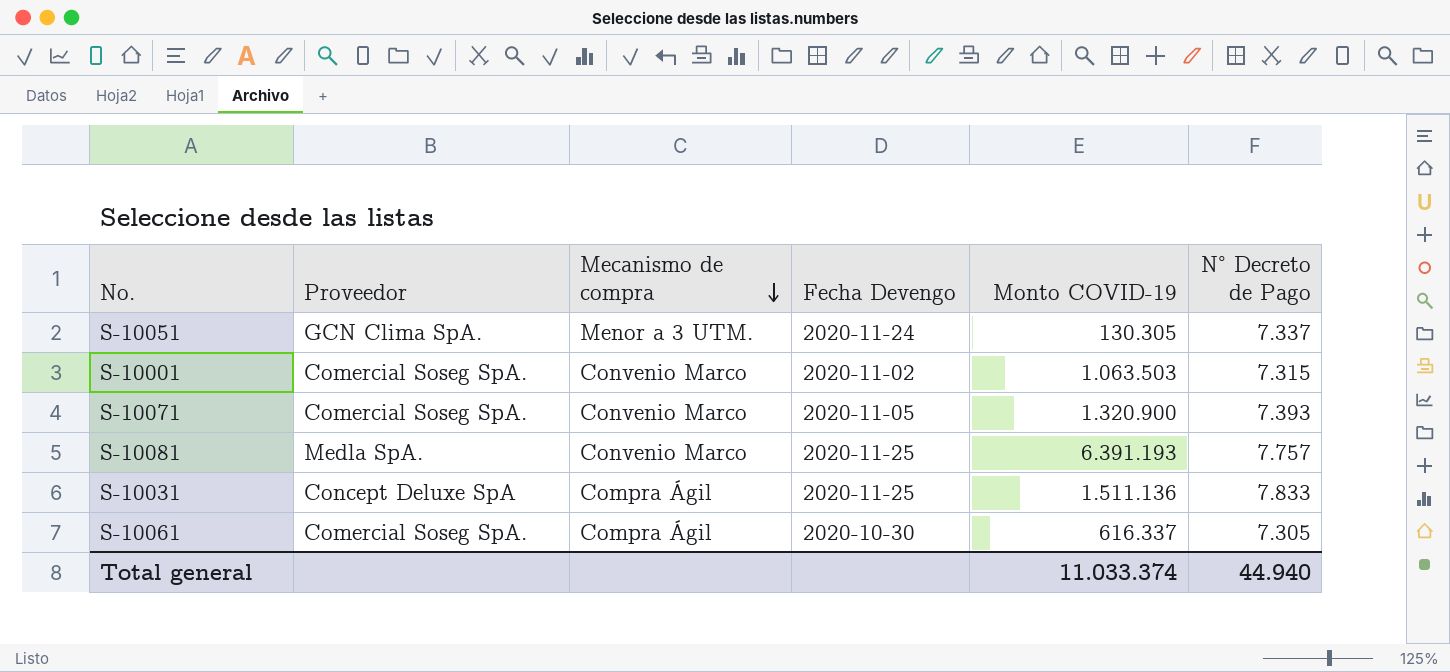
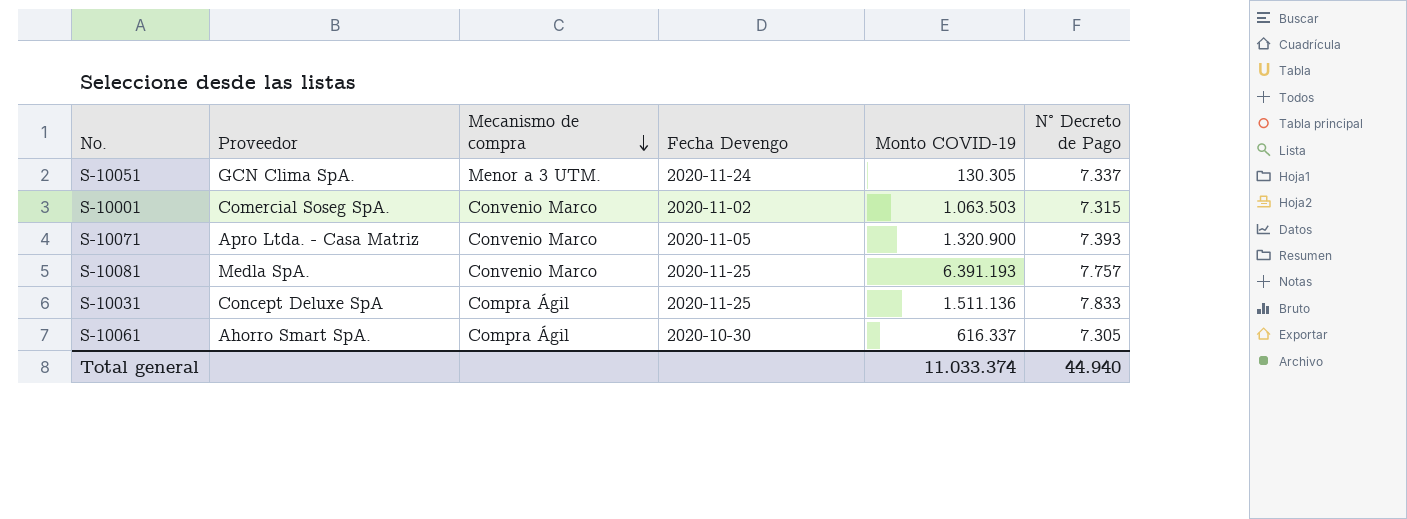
S-10071 | Proveedor: Comercial Soseg SpA. -> Apro Ltda. - Casa Matriz
S-10061 | Proveedor: Comercial Soseg SpA. -> Ahorro Smart SpA.

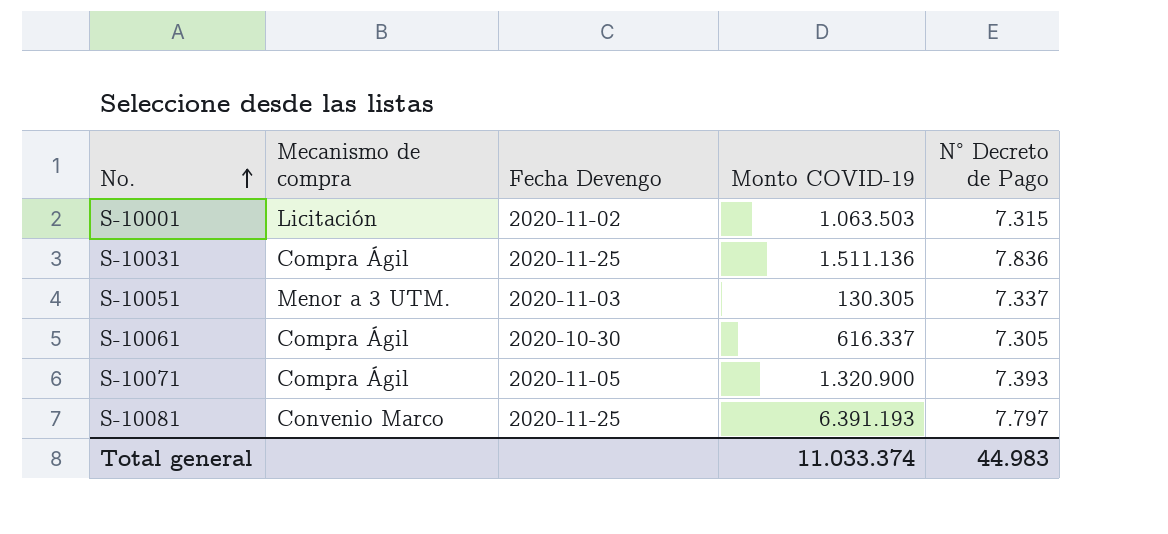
row order: Mecanismo de compra descending -> No. ascending
column Proveedor | position: 2 -> none
S-10001 | Mecanismo de compra: Convenio Marco -> Licitación
S-10031 | N° Decreto de Pago: 7.833 -> 7.836
S-10051 | Fecha Devengo: 2020-11-24 -> 2020-11-03
S-10071 | Mecanismo de compra: Convenio Marco -> Compra Ágil
S-10081 | N° Decreto de Pago: 7.757 -> 7.797
Total general | N° Decreto de Pago: 44.940 -> 44.983

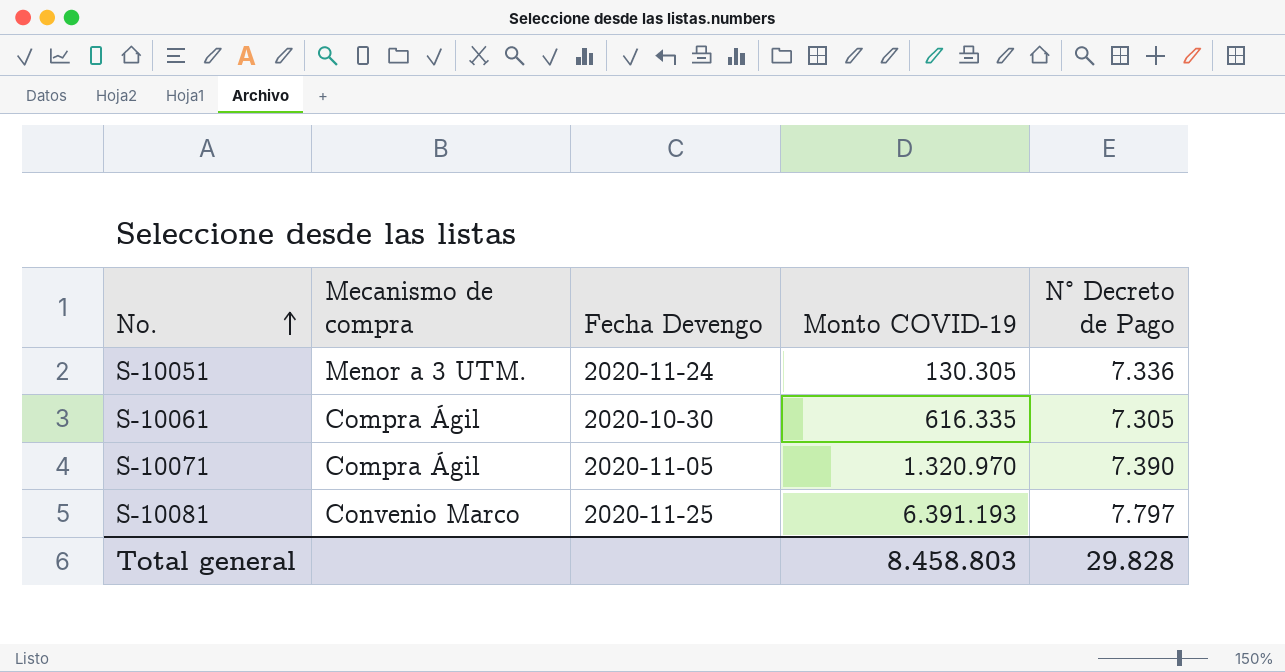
row S-10001: Licitación | 2020-11-02 | 1.063.503 | 7.315 -> none
row S-10031: Compra Ágil | 2020-11-25 | 1.511.136 | 7.836 -> none
S-10051 | Fecha Devengo: 2020-11-03 -> 2020-11-24
S-10051 | N° Decreto de Pago: 7.337 -> 7.336
S-10061 | Monto COVID-19: 616.337 -> 616.335
S-10071 | Monto COVID-19: 1.320.900 -> 1.320.970
S-10071 | N° Decreto de Pago: 7.393 -> 7.390
Total general | Monto COVID-19: 11.033.374 -> 8.458.803
Total general | N° Decreto de Pago: 44.983 -> 29.828

